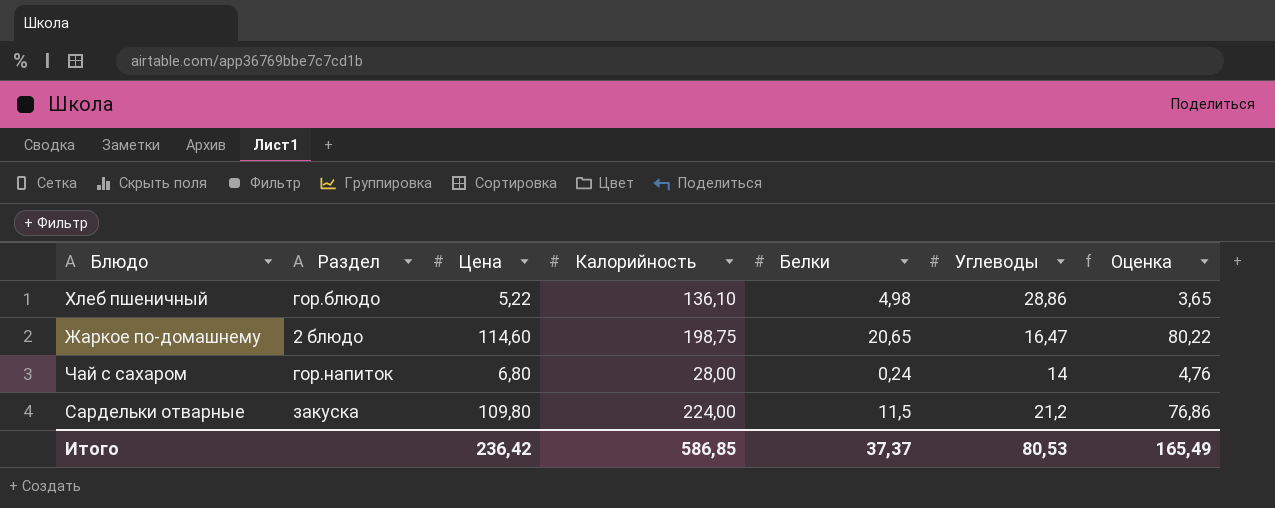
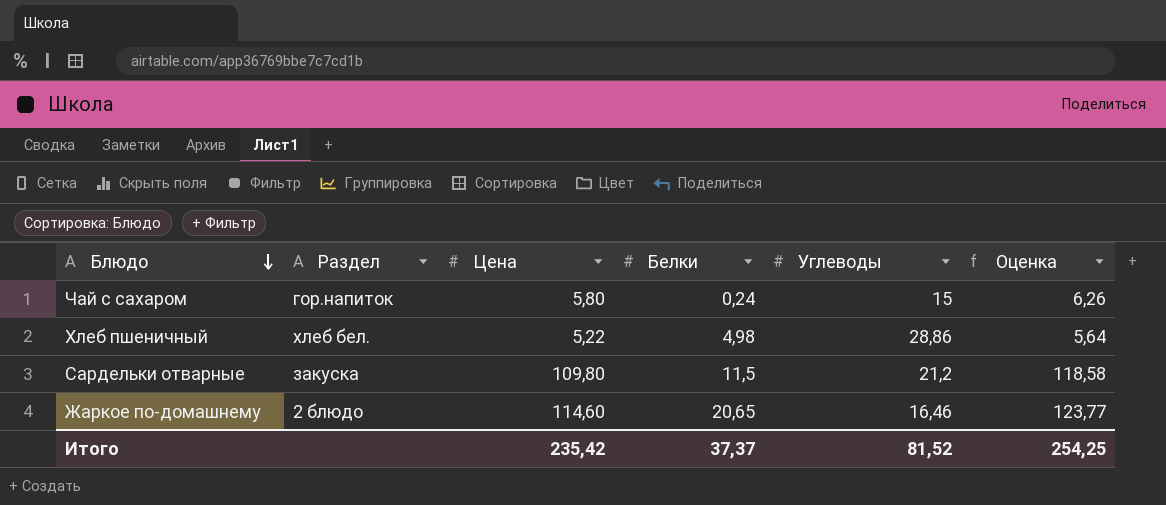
row order: none -> Блюдо descending
column Калорийность | position: 4 -> none
column Оценка | formula: [Цена] * 0,7 -> [Цена] * 1,08
Чай с сахаром | Цена: 6,80 -> 5,80
Чай с сахаром | Углеводы: 14 -> 15
Хлеб пшеничный | Раздел: гор.блюдо -> хлеб бел.
Жаркое по-домашнему | Углеводы: 16,47 -> 16,46
Итого | Цена: 236,42 -> 235,42
Итого | Углеводы: 80,53 -> 81,52
Итого | Оценка: 165,49 -> 254,25

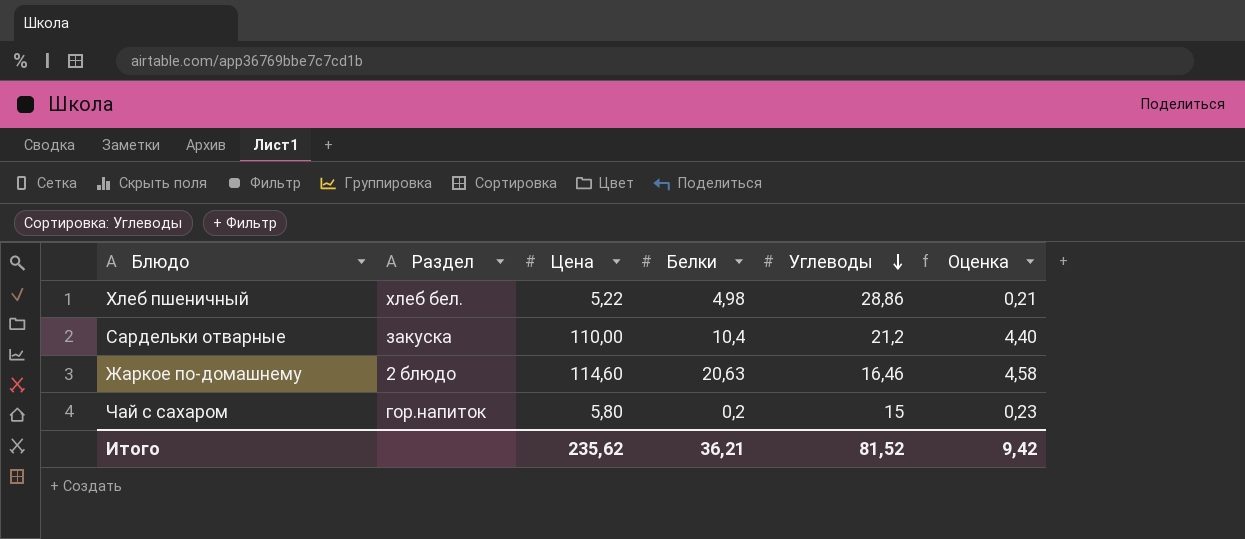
row order: Блюдо descending -> Углеводы descending
column Оценка | formula: [Цена] * 1,08 -> [Цена] * 0,04
Сардельки отварные | Цена: 109,80 -> 110,00
Сардельки отварные | Белки: 11,5 -> 10,4
Жаркое по-домашнему | Белки: 20,65 -> 20,63
Чай с сахаром | Белки: 0,24 -> 0,2
Итого | Цена: 235,42 -> 235,62
Итого | Белки: 37,37 -> 36,21
Итого | Оценка: 254,25 -> 9,42

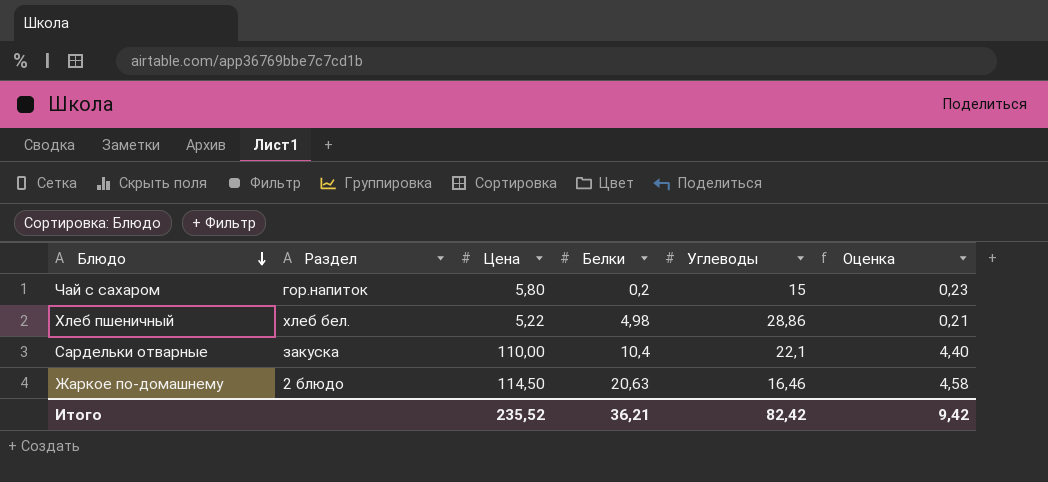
row order: Углеводы descending -> Блюдо descending
Сардельки отварные | Углеводы: 21,2 -> 22,1
Жаркое по-домашнему | Цена: 114,60 -> 114,50
Итого | Цена: 235,62 -> 235,52
Итого | Углеводы: 81,52 -> 82,42

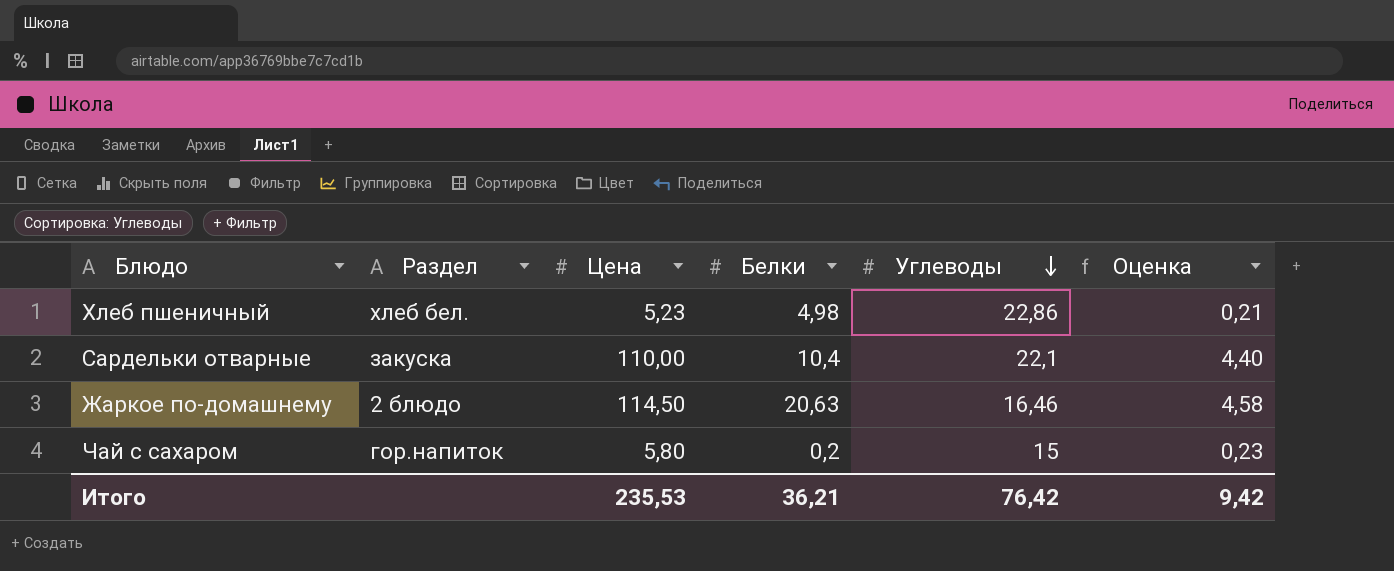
row order: Блюдо descending -> Углеводы descending
Хлеб пшеничный | Цена: 5,22 -> 5,23
Хлеб пшеничный | Углеводы: 28,86 -> 22,86
Итого | Цена: 235,52 -> 235,53
Итого | Углеводы: 82,42 -> 76,42

